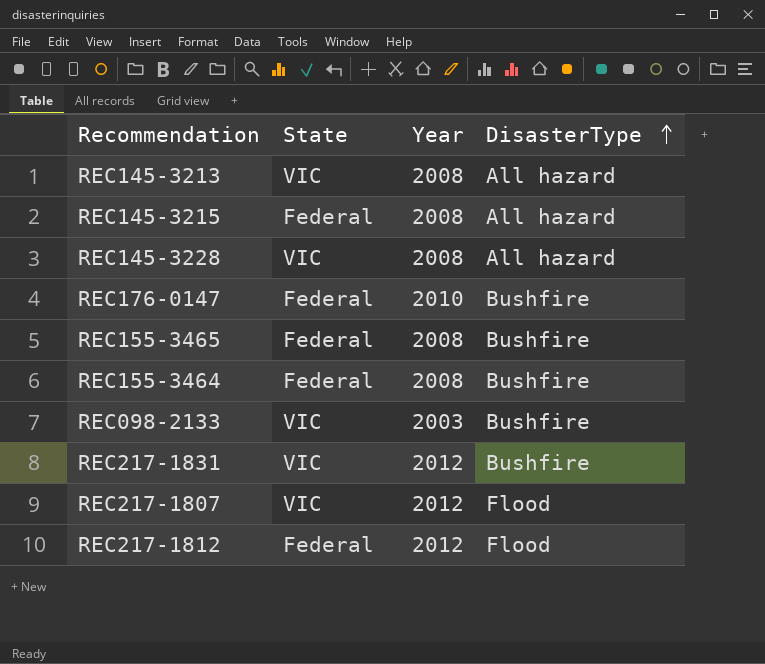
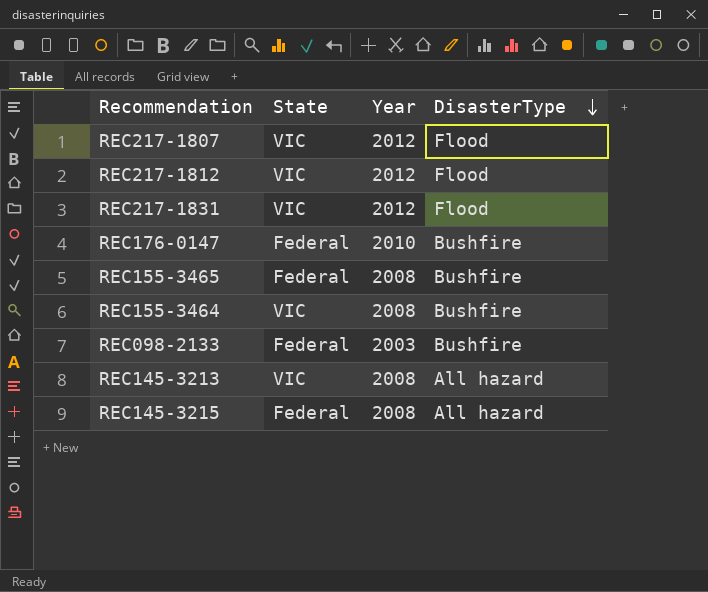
row order: DisasterType ascending -> DisasterType descending
row REC145-3228: VIC | 2008 | All hazard -> none
REC217-1812 | State: Federal -> VIC
REC217-1831 | DisasterType: Bushfire -> Flood
REC155-3464 | State: Federal -> VIC
REC098-2133 | State: VIC -> Federal

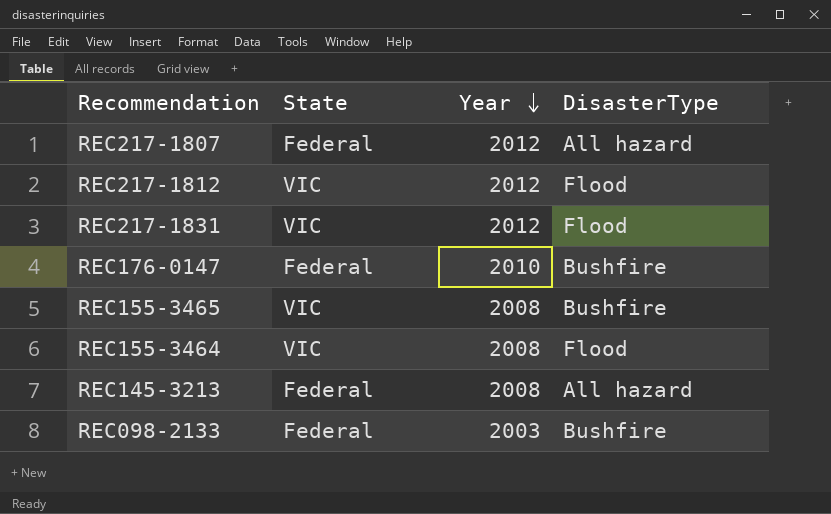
row order: DisasterType descending -> Year descending
row REC145-3215: Federal | 2008 | All hazard -> none
REC217-1807 | State: VIC -> Federal
REC217-1807 | DisasterType: Flood -> All hazard
REC155-3465 | State: Federal -> VIC
REC155-3464 | DisasterType: Bushfire -> Flood
REC145-3213 | State: VIC -> Federal

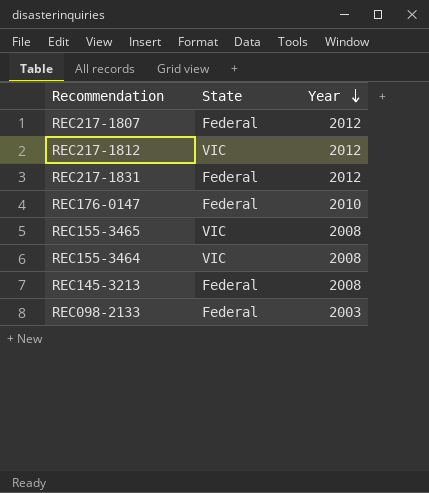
column DisasterType | position: 4 -> none
REC217-1831 | State: VIC -> Federal

